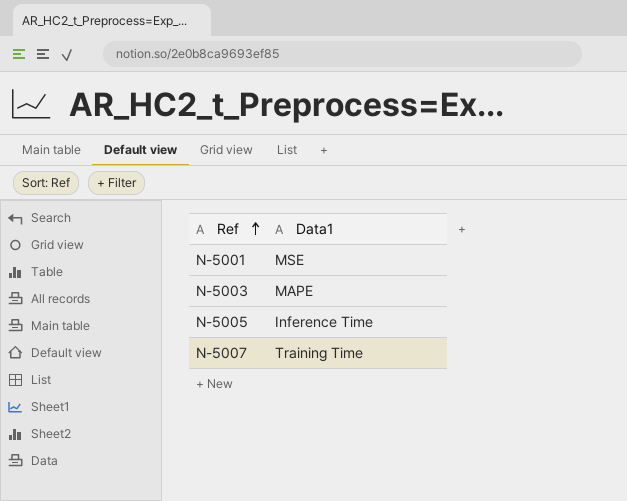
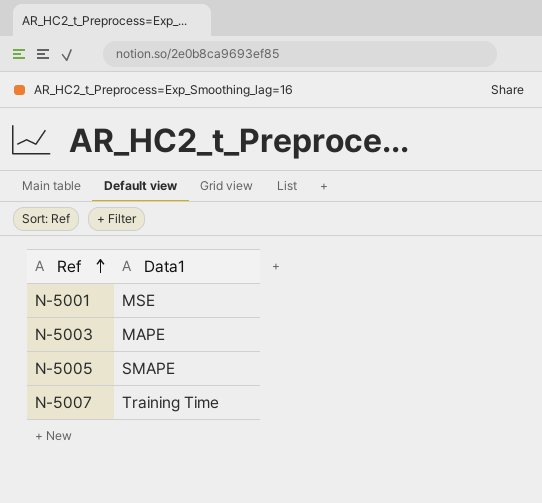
N-5005 | Data1: Inference Time -> SMAPE

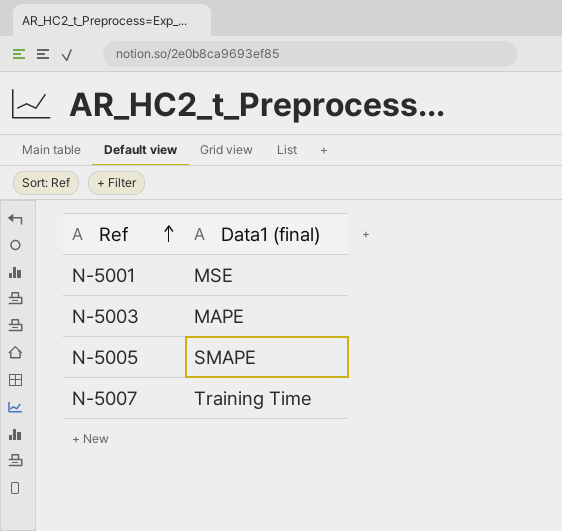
column name: Data1 -> Data1 (final)

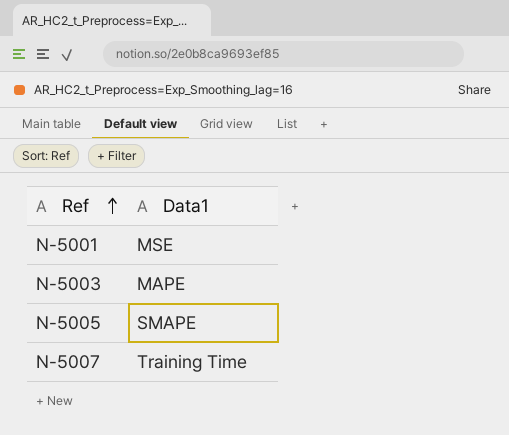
column name: Data1 (final) -> Data1

